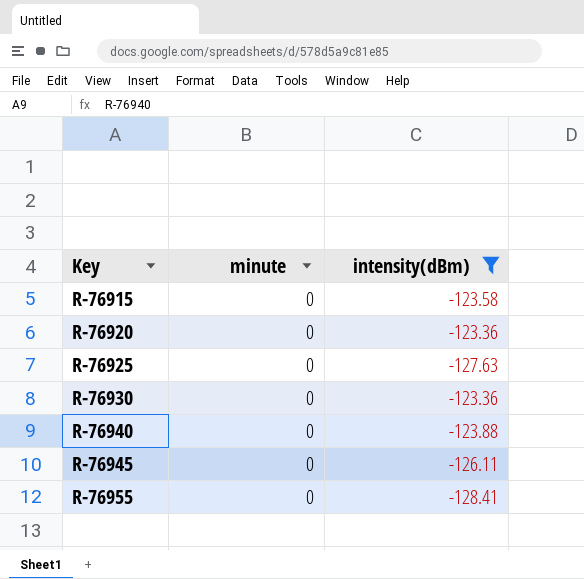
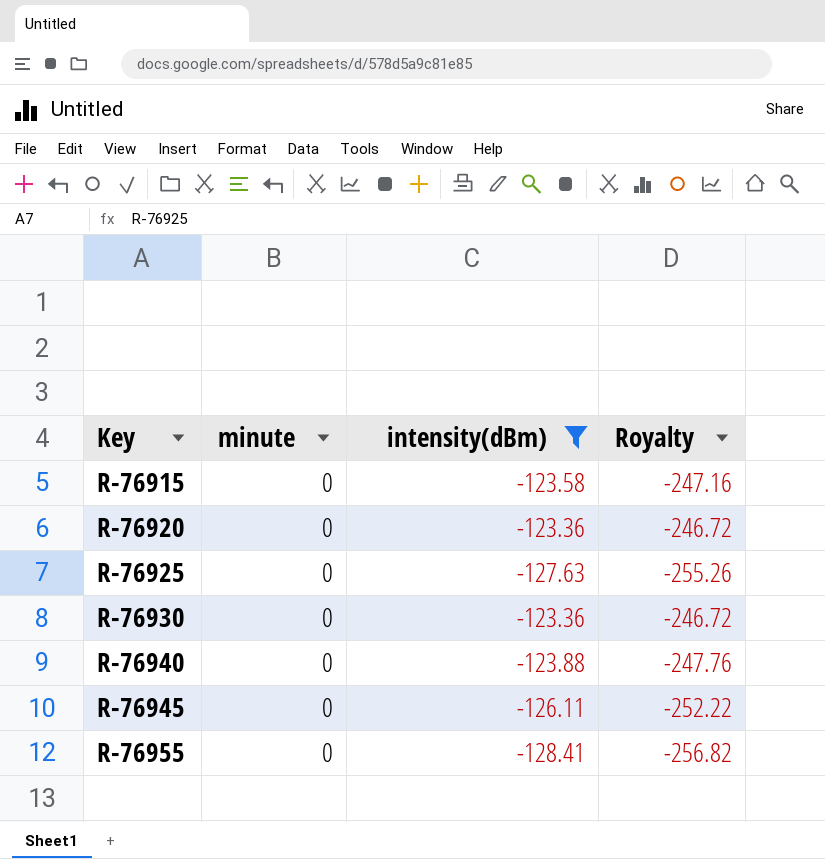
column Royalty | formula: none -> [intensity(dBm)] * 2

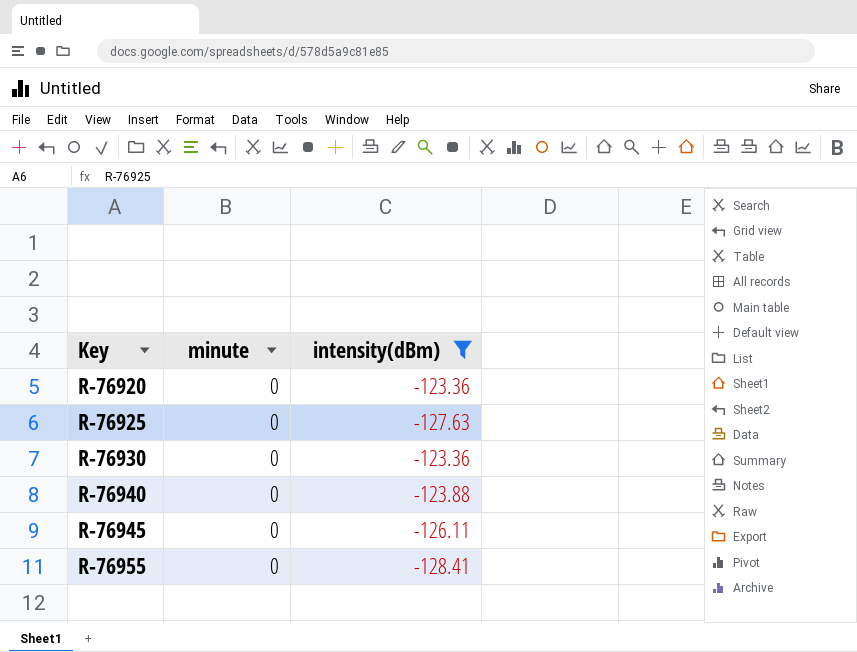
column Royalty | formula: [intensity(dBm)] * 2 -> none
row R-76915: 0 | -123.58 | -247.16 -> none

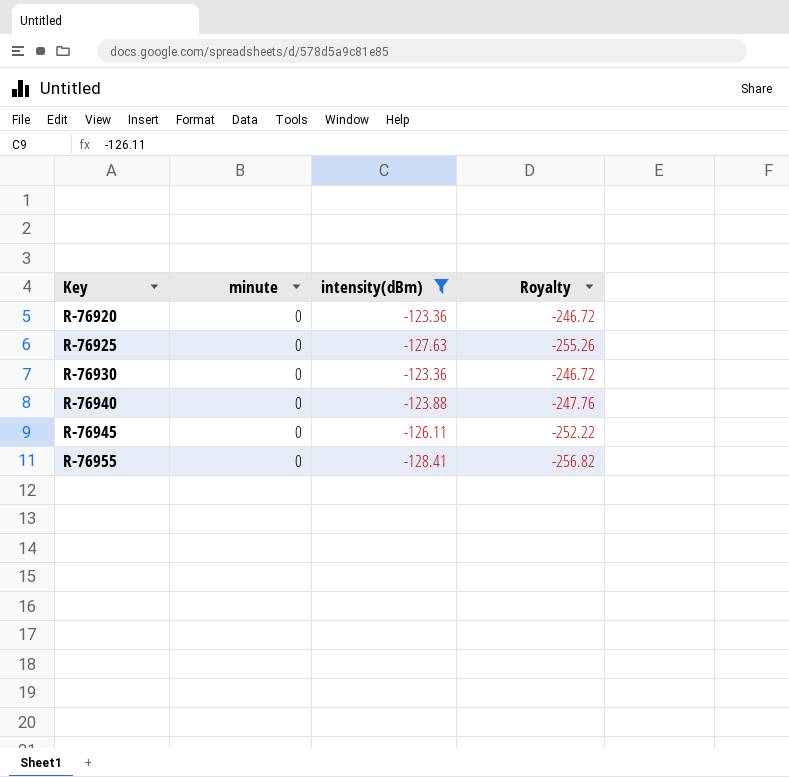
column Royalty | formula: none -> [intensity(dBm)] * 2

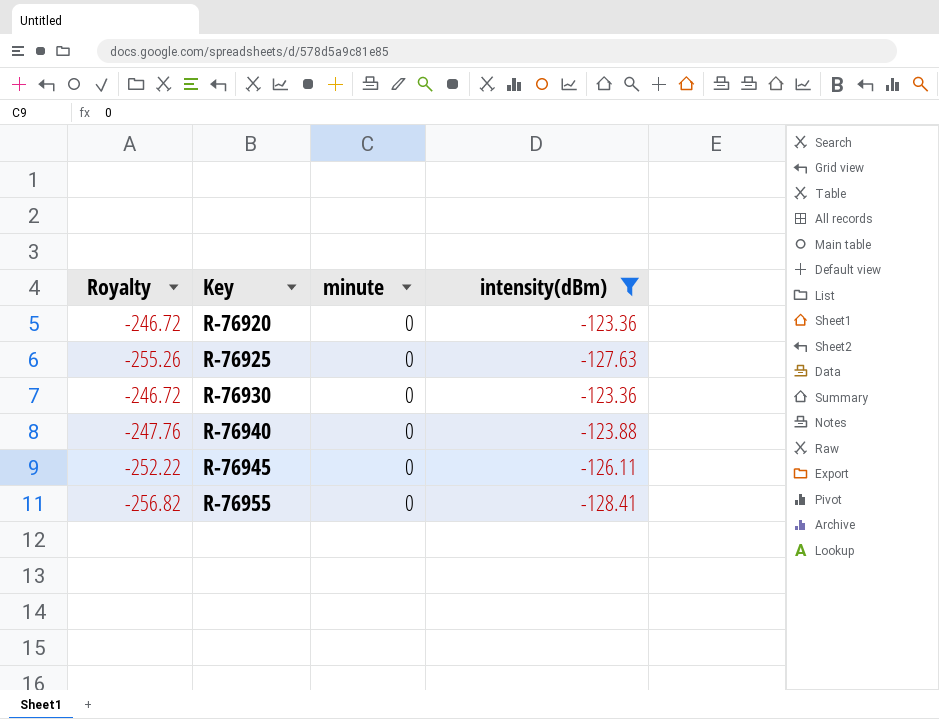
column Royalty | position: 4 -> 1

